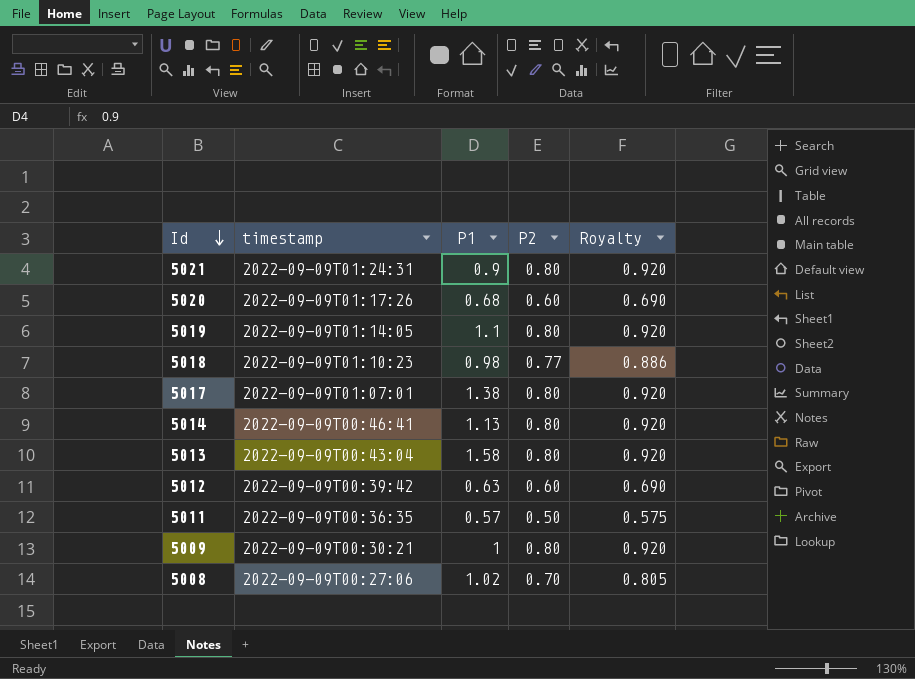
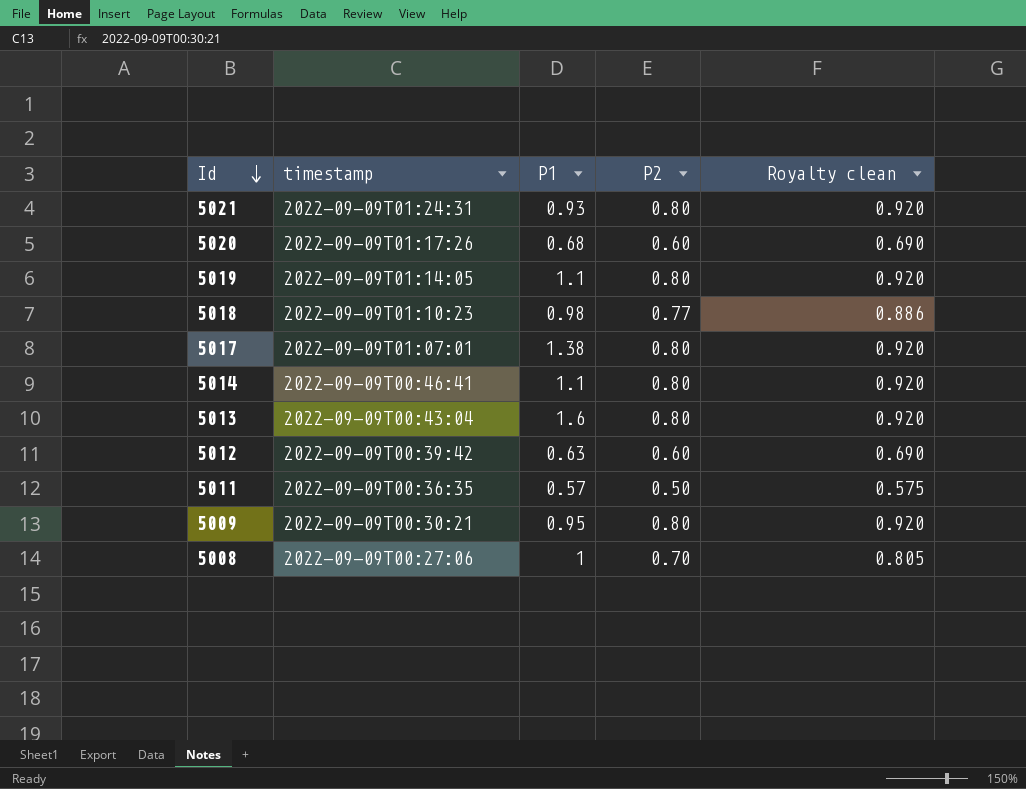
column name: Royalty -> Royalty clean
5021 | P1: 0.9 -> 0.93
5014 | P1: 1.13 -> 1.1
5013 | P1: 1.58 -> 1.6
5009 | P1: 1 -> 0.95
5008 | P1: 1.02 -> 1

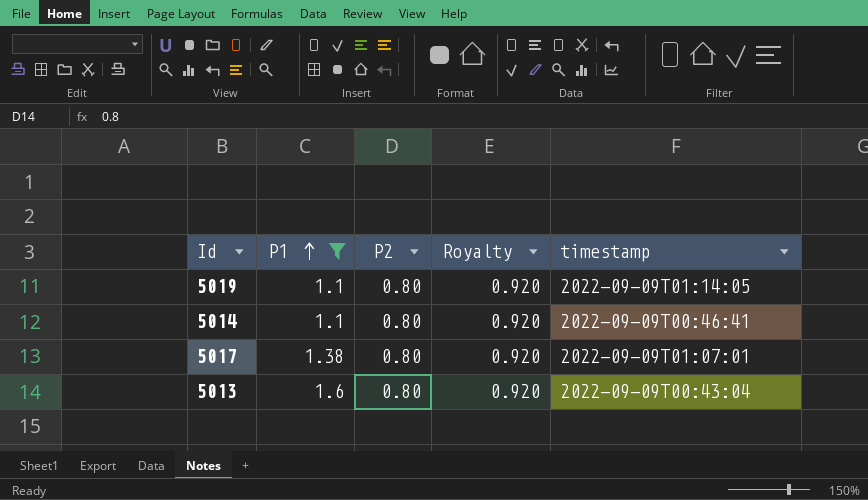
filter: none -> P1 >= 1.1
row order: Id descending -> P1 ascending
column name: Royalty clean -> Royalty
column timestamp | position: 2 -> 5

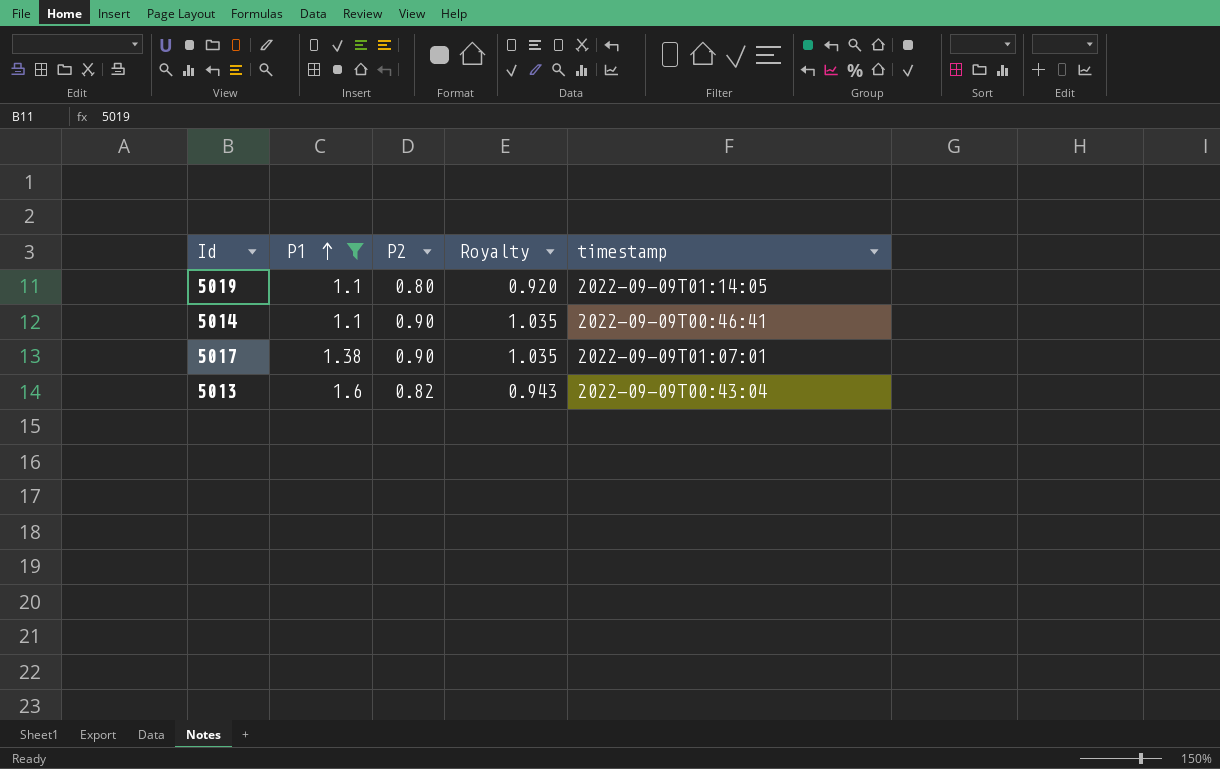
5014 | P2: 0.80 -> 0.90
5014 | Royalty: 0.920 -> 1.035
5017 | P2: 0.80 -> 0.90
5017 | Royalty: 0.920 -> 1.035
5013 | P2: 0.80 -> 0.82
5013 | Royalty: 0.920 -> 0.943

